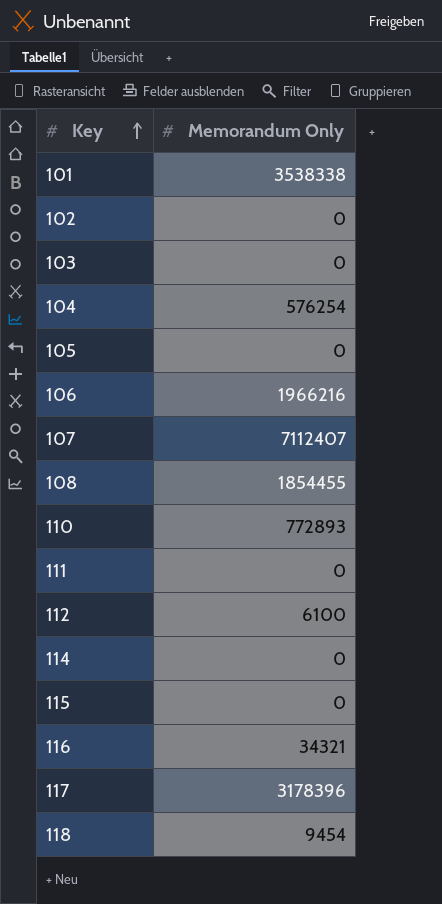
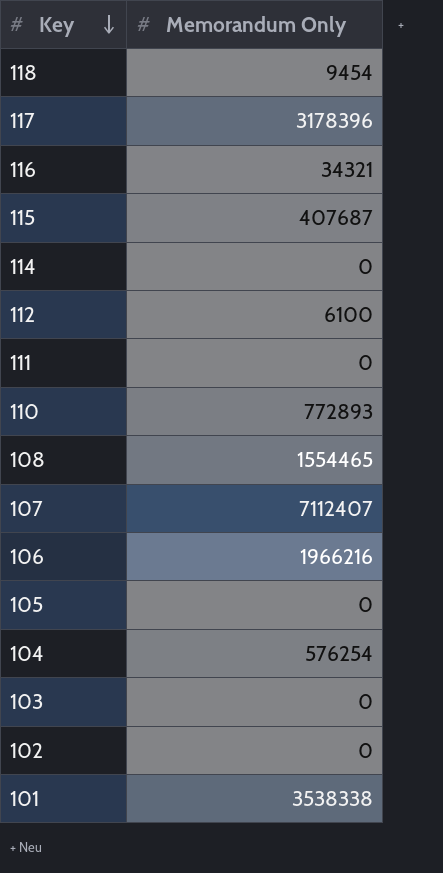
row order: Key ascending -> Key descending
115 | Memorandum Only: 0 -> 407687
108 | Memorandum Only: 1854455 -> 1554465

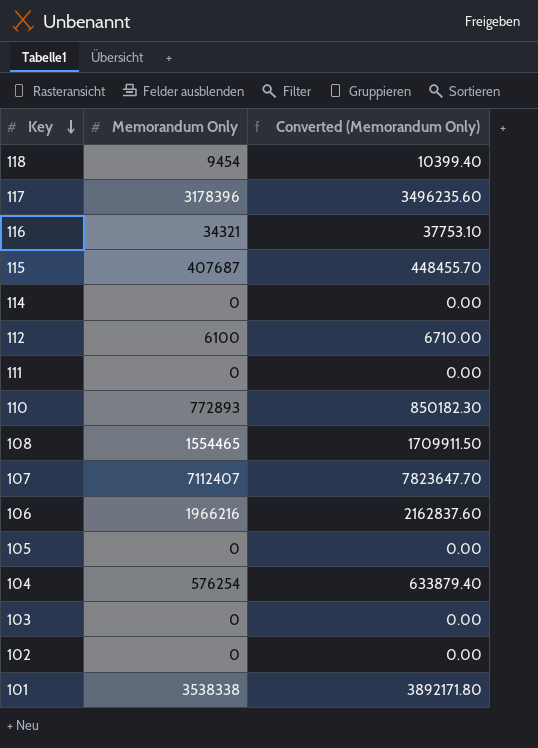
column Converted (Memorandum Only) | formula: none -> [Memorandum Only] * 1.1

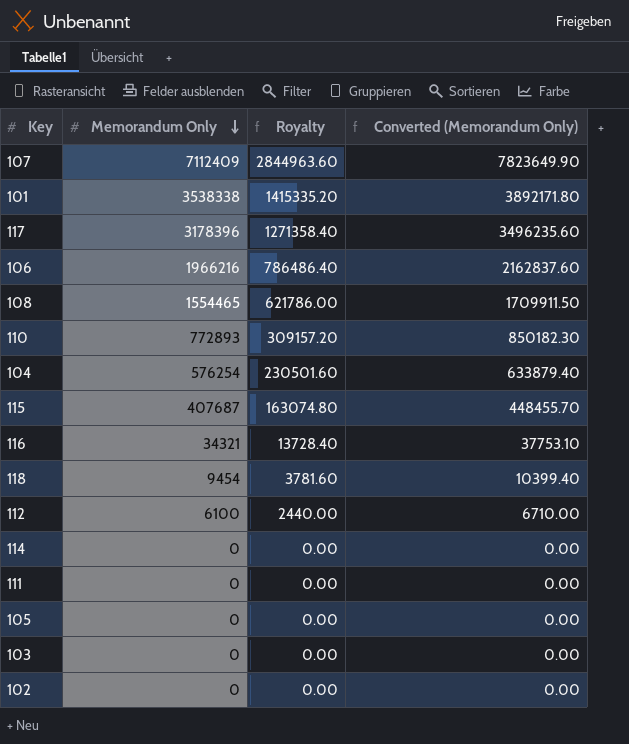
row order: Key descending -> Memorandum Only descending
column Royalty | formula: none -> [Memorandum Only] * 0.4
107 | Memorandum Only: 7112407 -> 7112409
107 | Converted (Memorandum Only): 7823647.70 -> 7823649.90

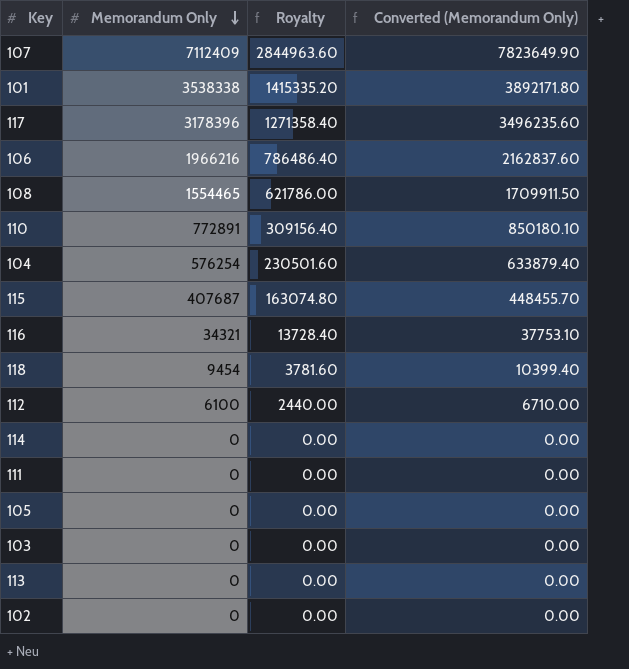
110 | Memorandum Only: 772893 -> 772891
110 | Royalty: 309157.20 -> 309156.40
110 | Converted (Memorandum Only): 850182.30 -> 850180.10
row 113: none -> 0 | 0.00 | 0.00

